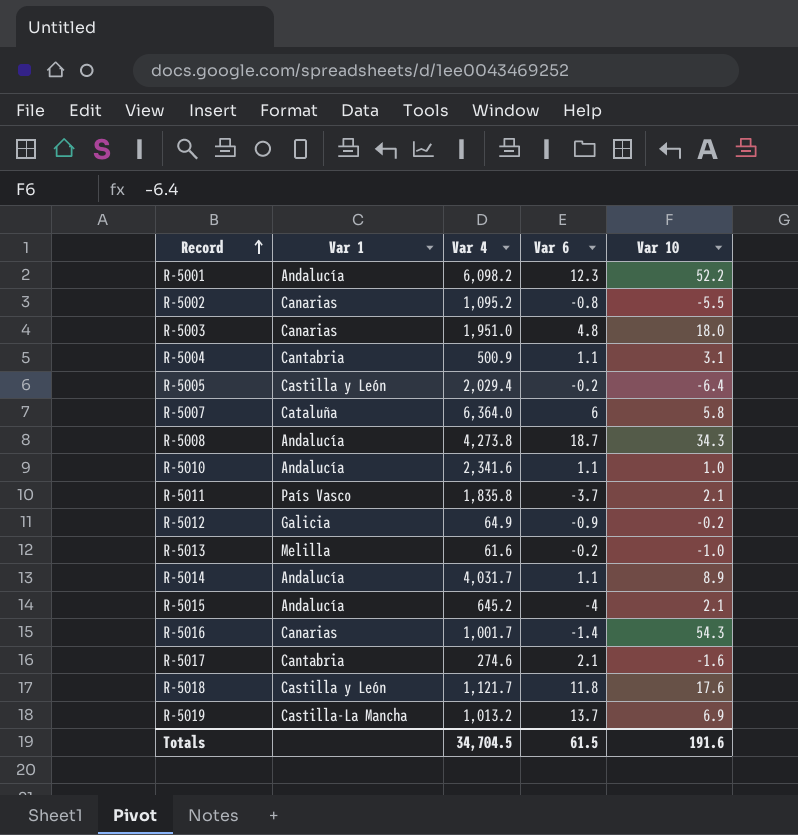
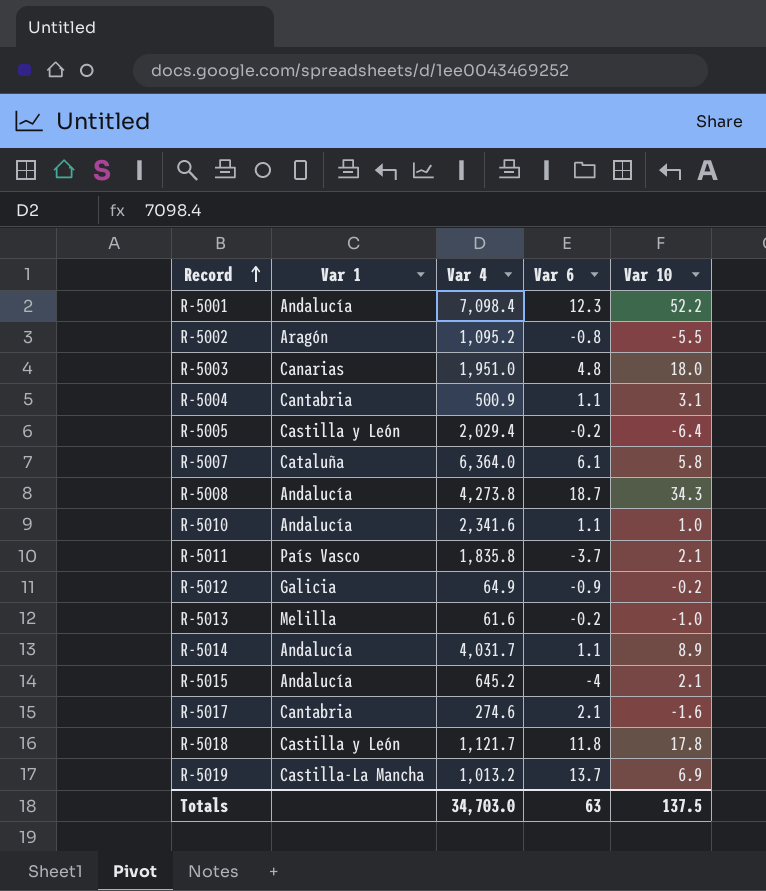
row R-5016: Canarias | 1,001.7 | -1.4 | 54.3 -> none
R-5001 | Var 4: 6,098.2 -> 7,098.4
R-5002 | Var 1: Canarias -> Aragón
R-5007 | Var 6: 6 -> 6.1
R-5018 | Var 10: 17.6 -> 17.8
Totals | Var 4: 34,704.5 -> 34,703.0
Totals | Var 6: 61.5 -> 63
Totals | Var 10: 191.6 -> 137.5

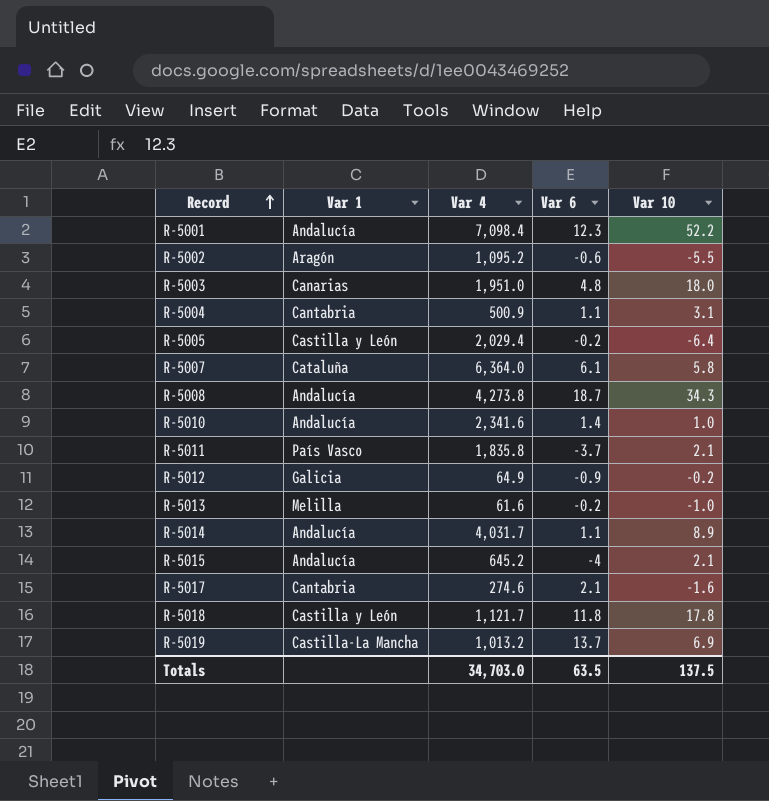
R-5002 | Var 6: -0.8 -> -0.6
R-5010 | Var 6: 1.1 -> 1.4
Totals | Var 6: 63 -> 63.5

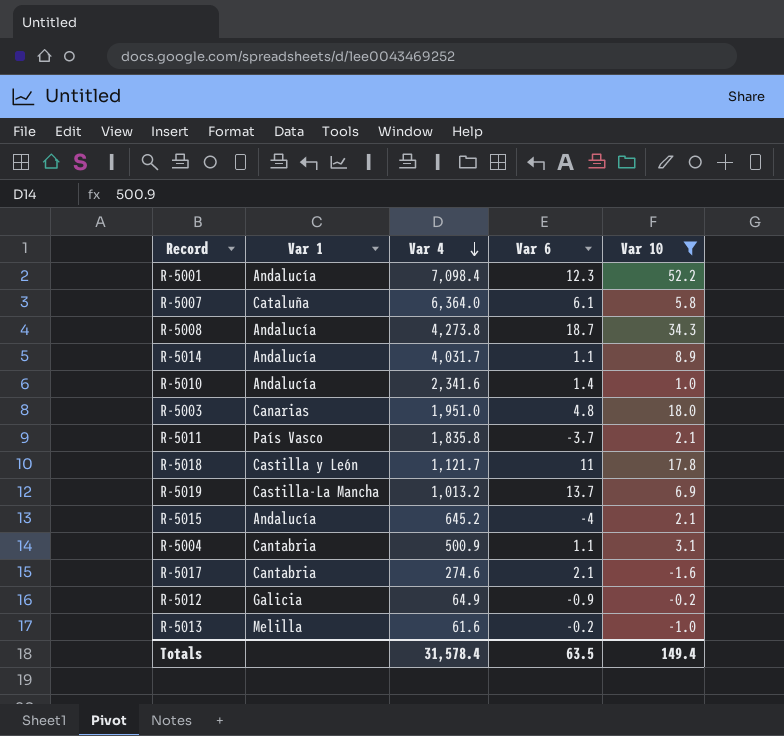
filter: none -> Var 10 >= -1.6
row order: Record ascending -> Var 4 descending
R-5018 | Var 6: 11.8 -> 11
Totals | Var 4: 34,703.0 -> 31,578.4
Totals | Var 10: 137.5 -> 149.4

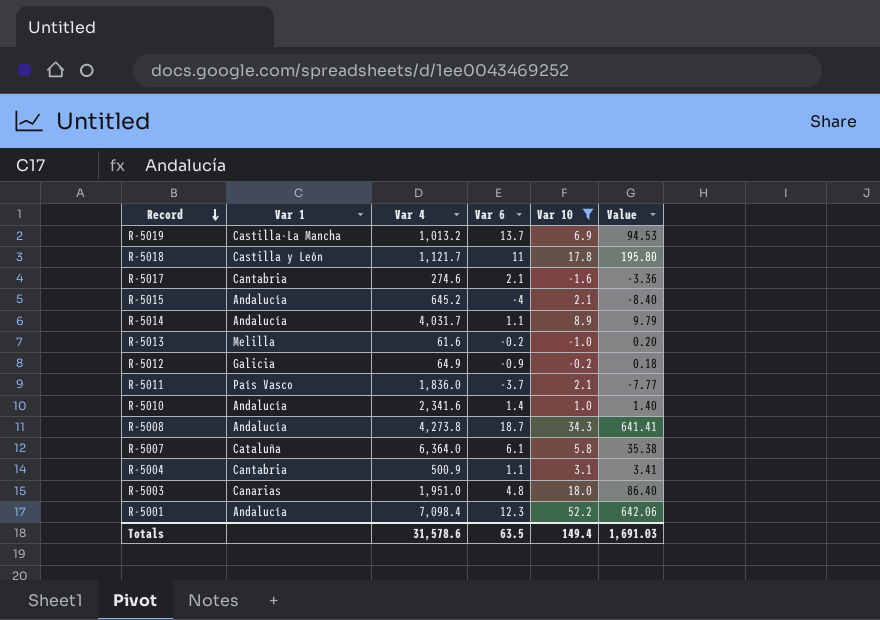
row order: Var 4 descending -> Record descending
column Value | formula: none -> [Var 6] * [Var 10]
R-5011 | Var 4: 1,835.8 -> 1,836.0
Totals | Var 4: 31,578.4 -> 31,578.6

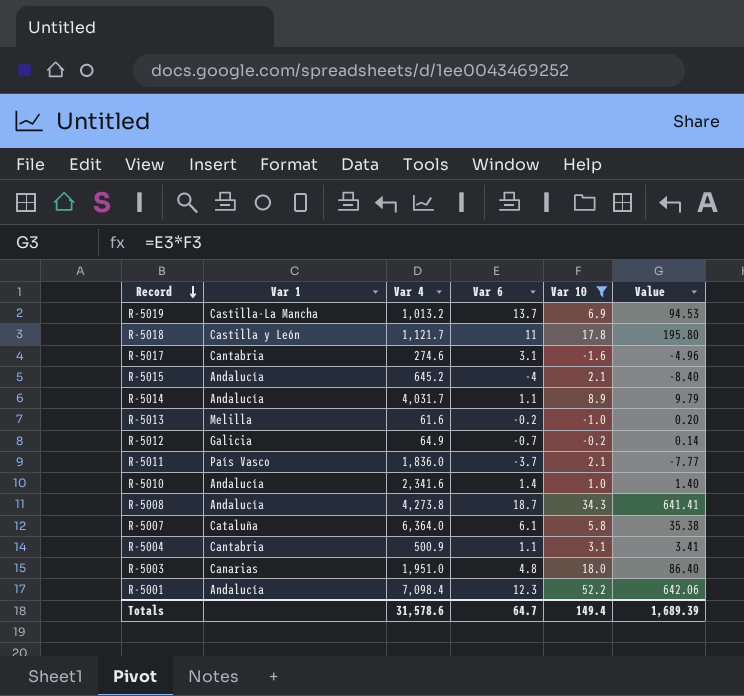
R-5017 | Var 6: 2.1 -> 3.1
R-5017 | Value: -3.36 -> -4.96
R-5012 | Var 6: -0.9 -> -0.7
R-5012 | Value: 0.18 -> 0.14
Totals | Var 6: 63.5 -> 64.7
Totals | Value: 1,691.03 -> 1,689.39

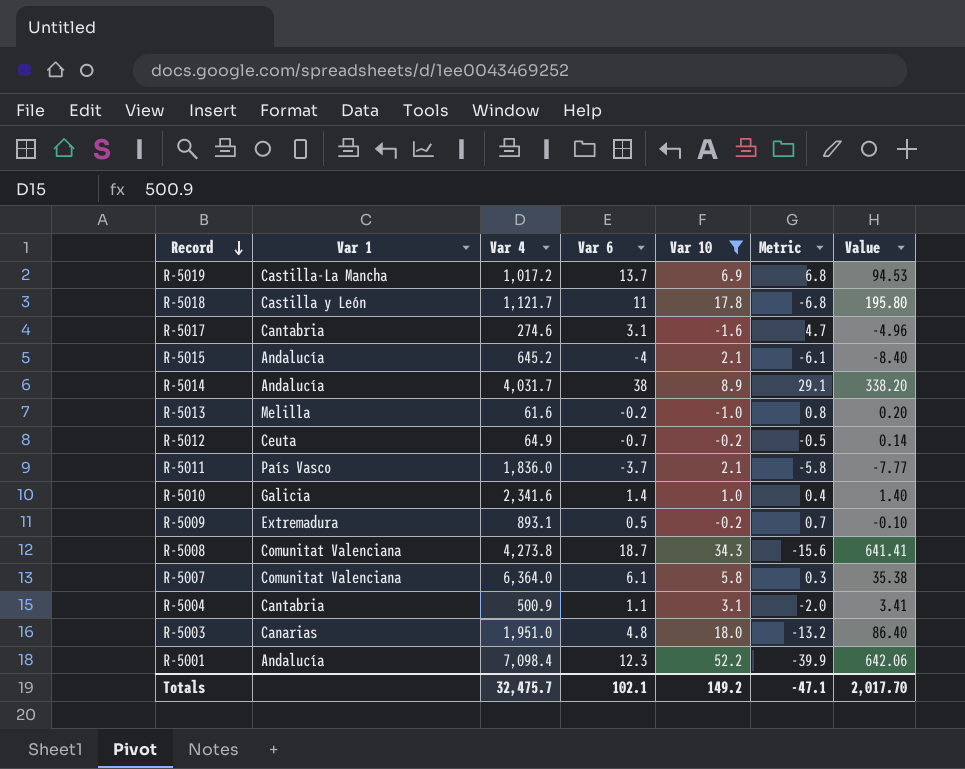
column Metric | formula: none -> [Var 6] - [Var 10]
R-5019 | Var 4: 1,013.2 -> 1,017.2
R-5014 | Var 6: 1.1 -> 38
R-5014 | Value: 9.79 -> 338.20
R-5012 | Var 1: Galicia -> Ceuta
R-5010 | Var 1: Andalucía -> Galicia
row R-5009: none -> Extremadura | 893.1 | 0.5 | -0.2 | 0.7 | -0.10
R-5008 | Var 1: Andalucía -> Comunitat Valenciana
R-5007 | Var 1: Cataluña -> Comunitat Valenciana
Totals | Var 4: 31,578.6 -> 32,475.7
Totals | Var 6: 64.7 -> 102.1
Totals | Var 10: 149.4 -> 149.2
Totals | Value: 1,689.39 -> 2,017.70

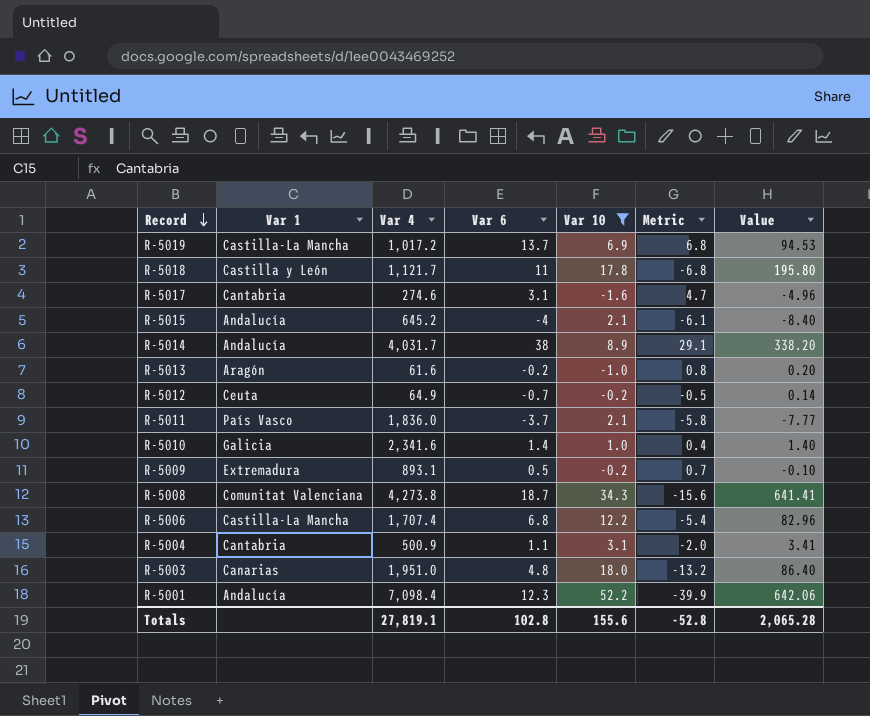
row R-5007: Comunitat Valenciana | 6,364.0 | 6.1 | 5.8 | 0.3 | 35.38 -> none
R-5013 | Var 1: Melilla -> Aragón
row R-5006: none -> Castilla-La Mancha | 1,707.4 | 6.8 | 12.2 | -5.4 | 82.96
Totals | Var 4: 32,475.7 -> 27,819.1
Totals | Var 6: 102.1 -> 102.8
Totals | Var 10: 149.2 -> 155.6
Totals | Metric: -47.1 -> -52.8
Totals | Value: 2,017.70 -> 2,065.28

